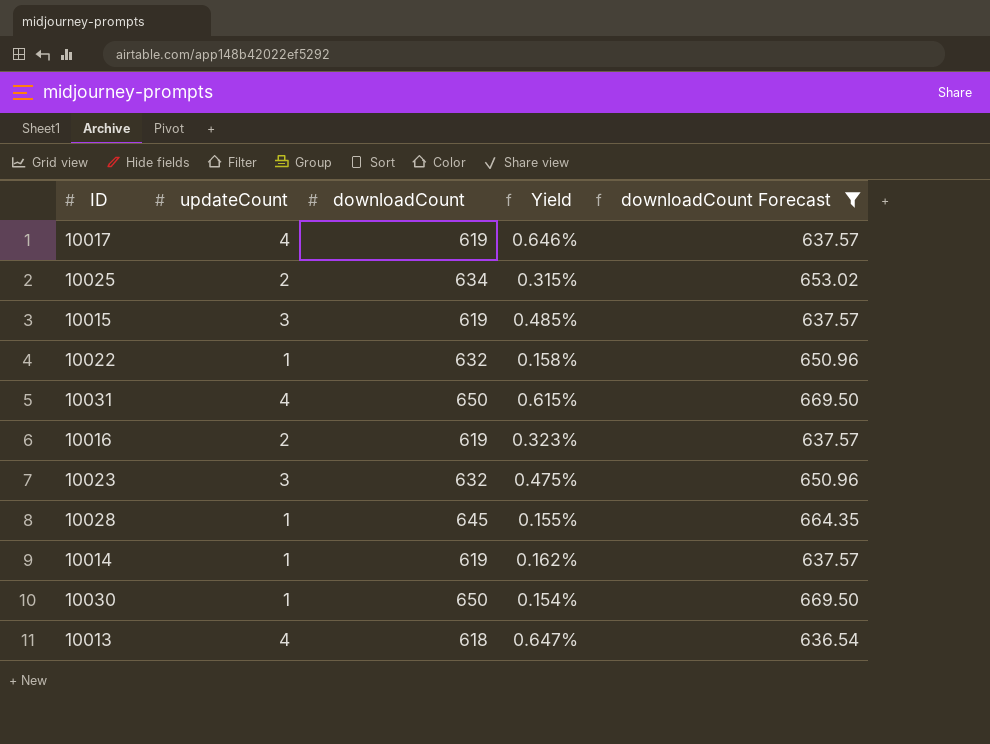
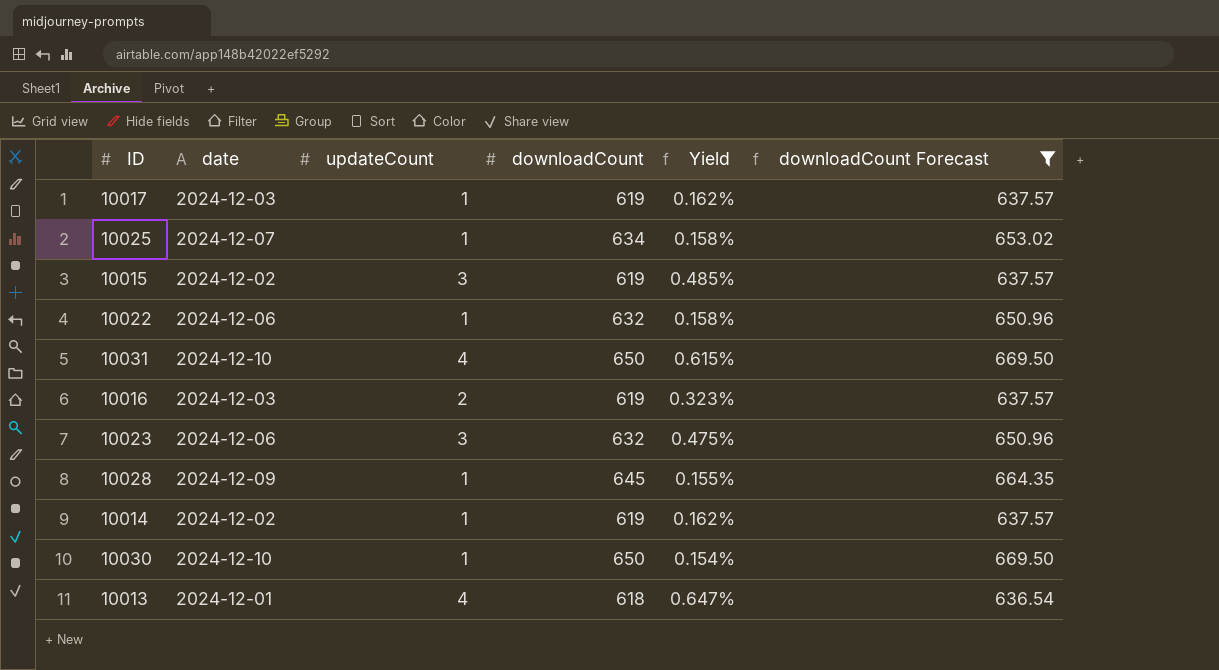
column date | position: none -> 2
10017 | updateCount: 4 -> 1
10017 | Yield: 0.646% -> 0.162%
10025 | updateCount: 2 -> 1
10025 | Yield: 0.315% -> 0.158%

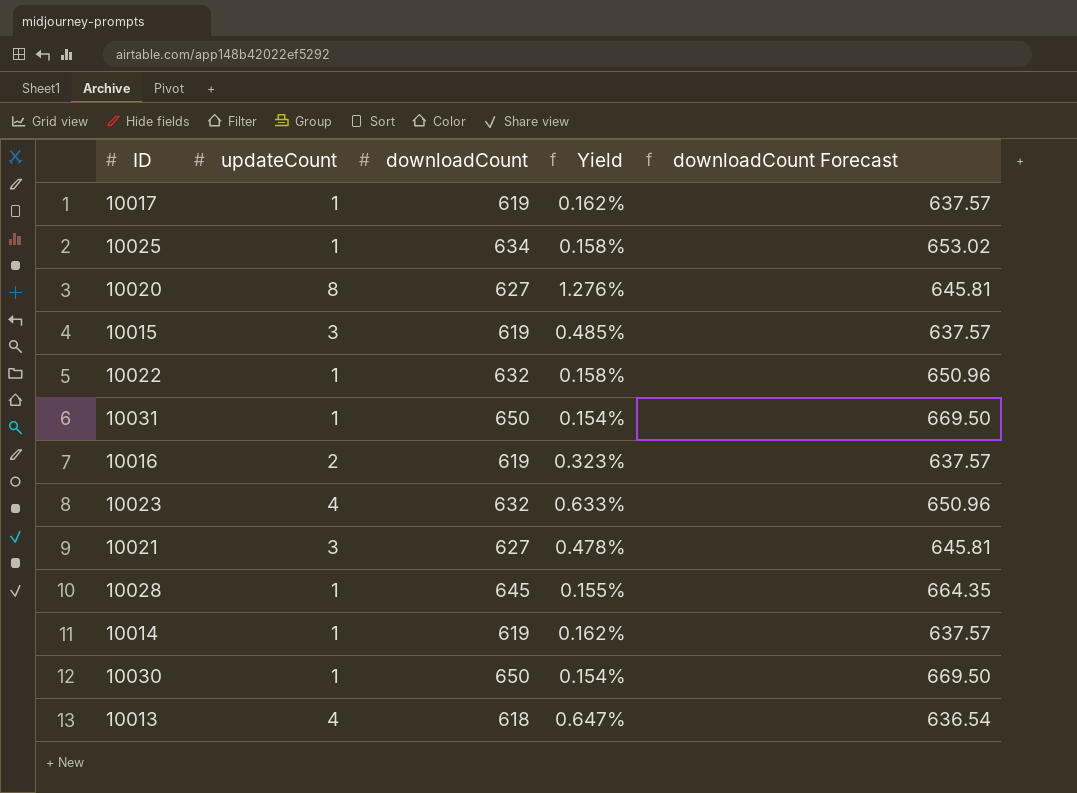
filter: downloadCount Forecast != 645.81 -> none
column date | position: 2 -> none
10031 | updateCount: 4 -> 1
10031 | Yield: 0.615% -> 0.154%
10023 | updateCount: 3 -> 4
10023 | Yield: 0.475% -> 0.633%

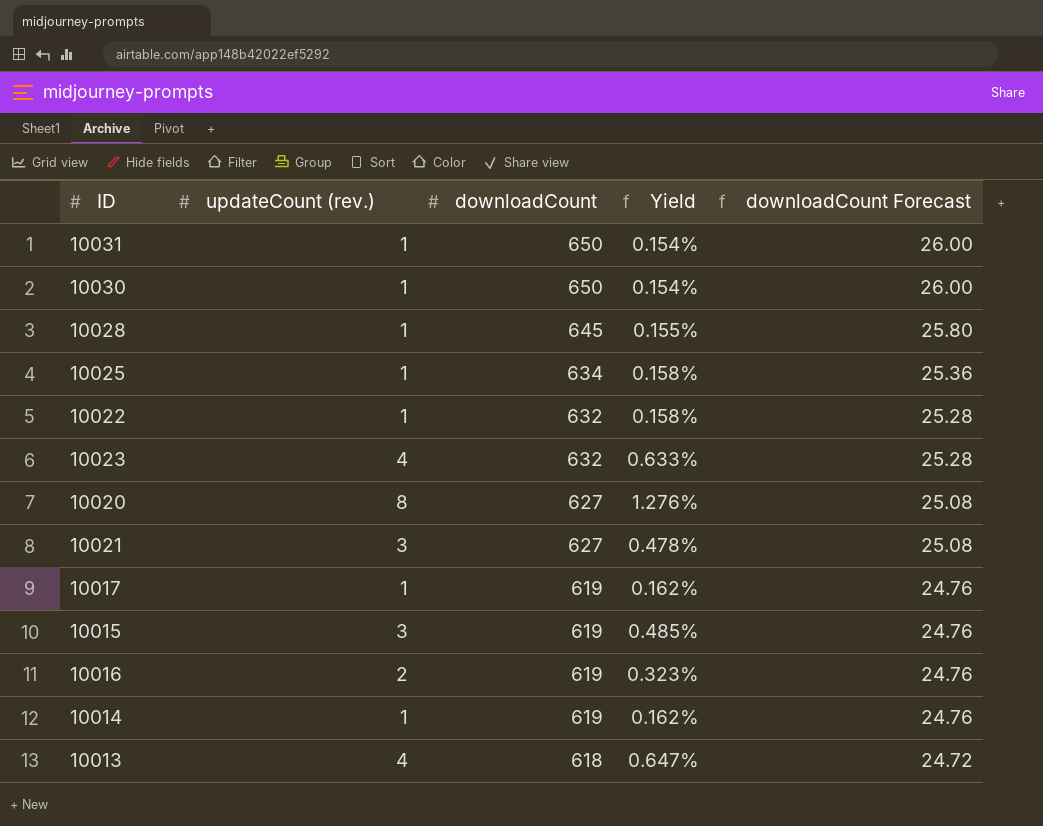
row order: none -> downloadCount descending
column name: updateCount -> updateCount (rev.)
column downloadCount Forecast | formula: [downloadCount] * 1.03 -> [downloadCount] * 0.04

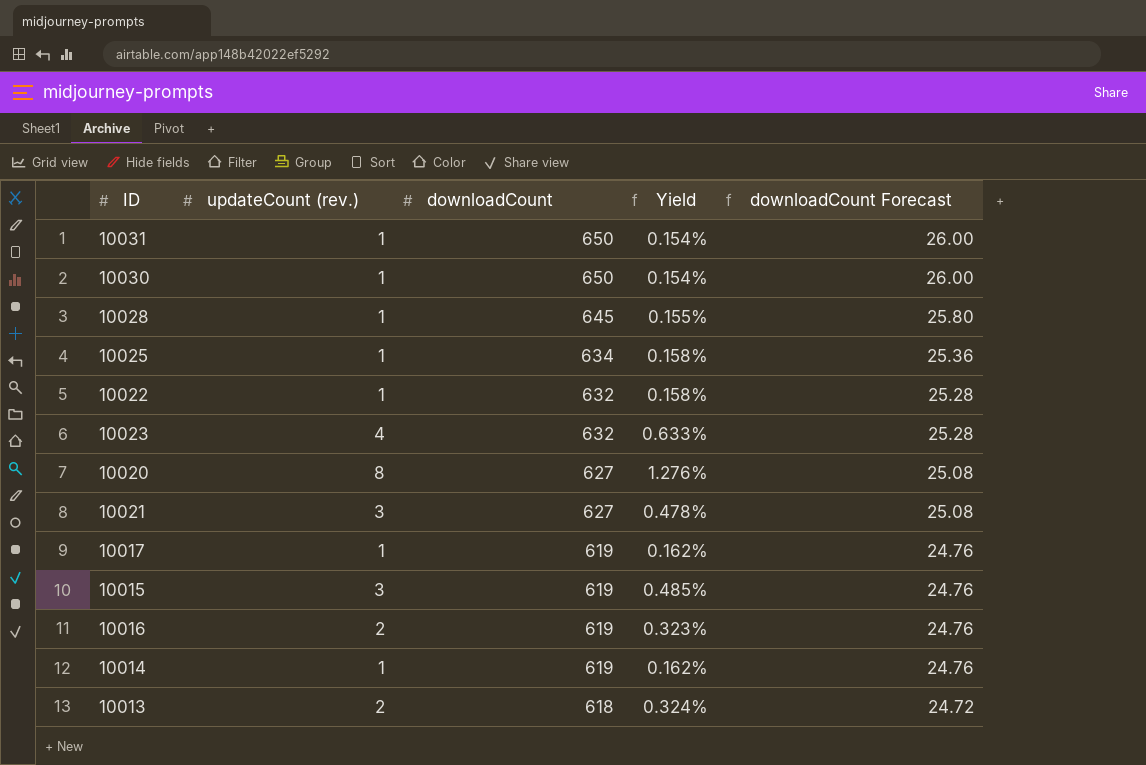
10013 | updateCount (rev.): 4 -> 2
10013 | Yield: 0.647% -> 0.324%

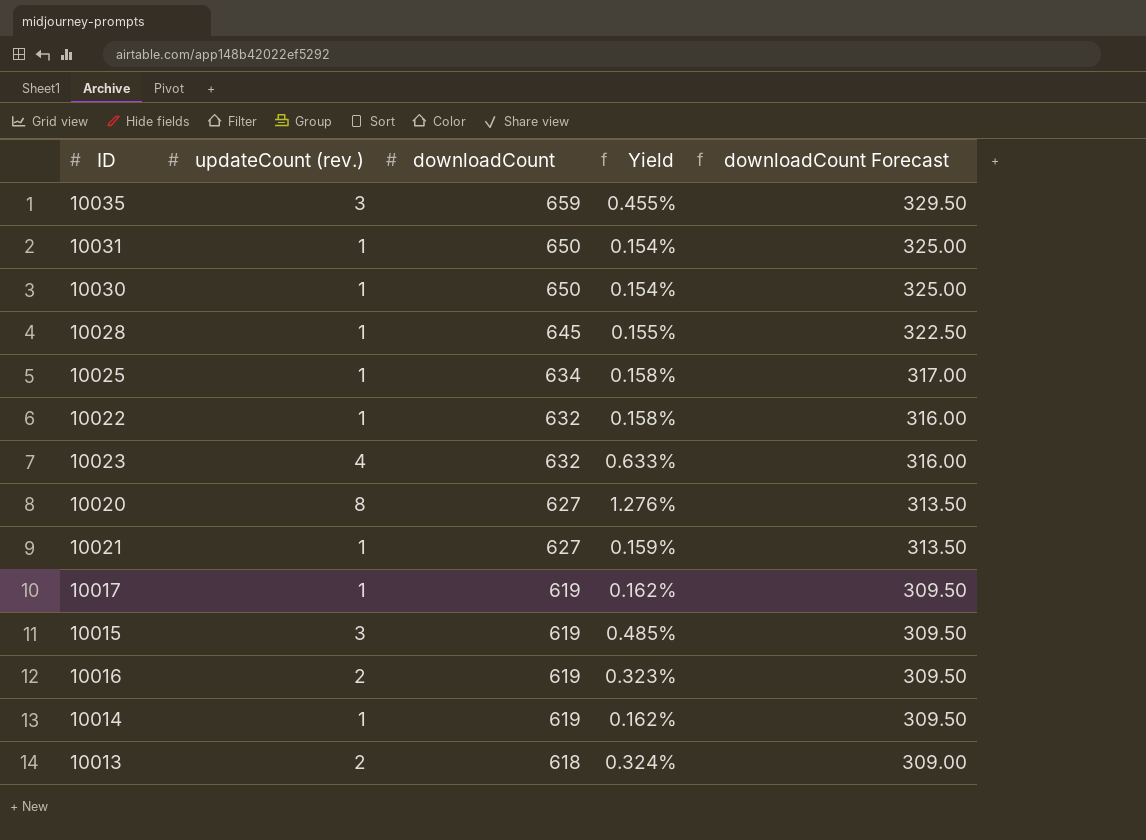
column downloadCount Forecast | formula: [downloadCount] * 0.04 -> [downloadCount] * 0.5
row 10035: none -> 3 | 659 | 0.455% | 329.50
10021 | updateCount (rev.): 3 -> 1
10021 | Yield: 0.478% -> 0.159%

